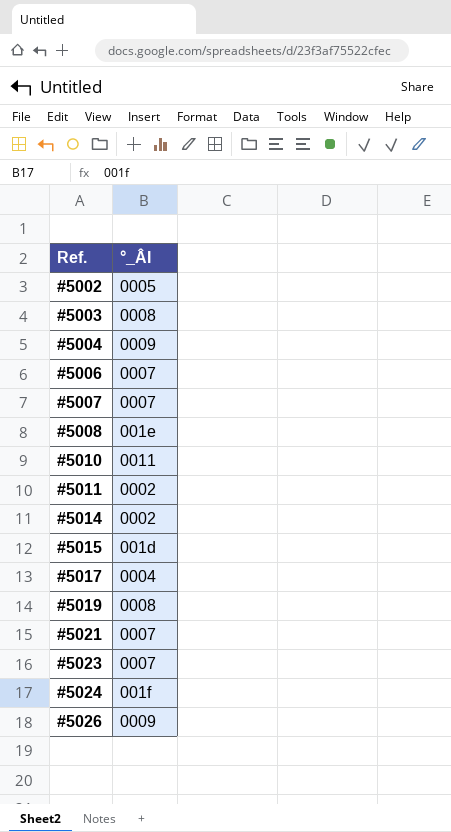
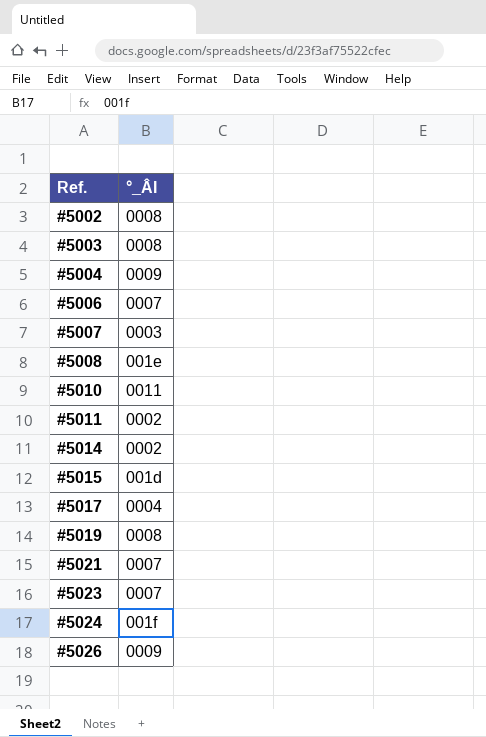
#5002 | °_ÂI: 0005 -> 0008
#5007 | °_ÂI: 0007 -> 0003

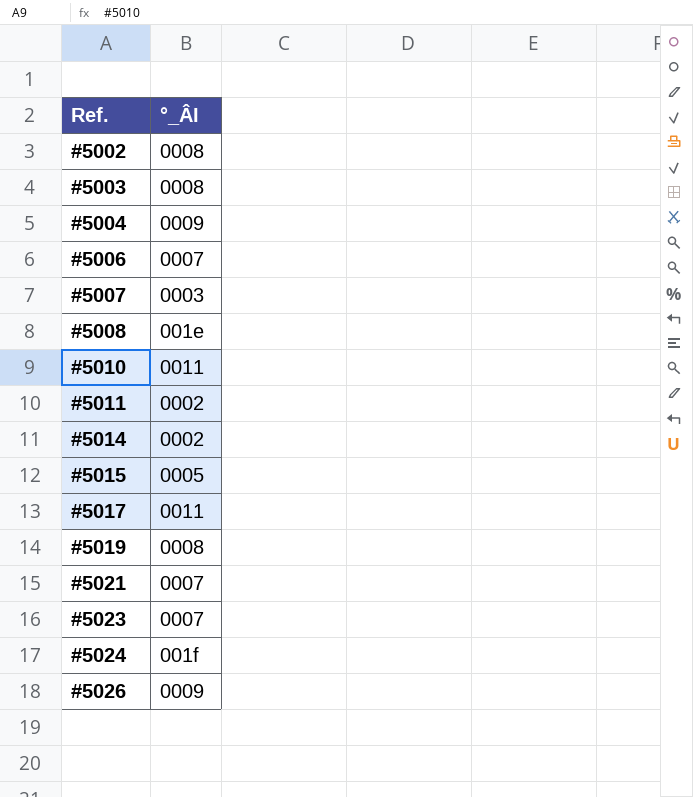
#5015 | °_ÂI: 001d -> 0005
#5017 | °_ÂI: 0004 -> 0011

